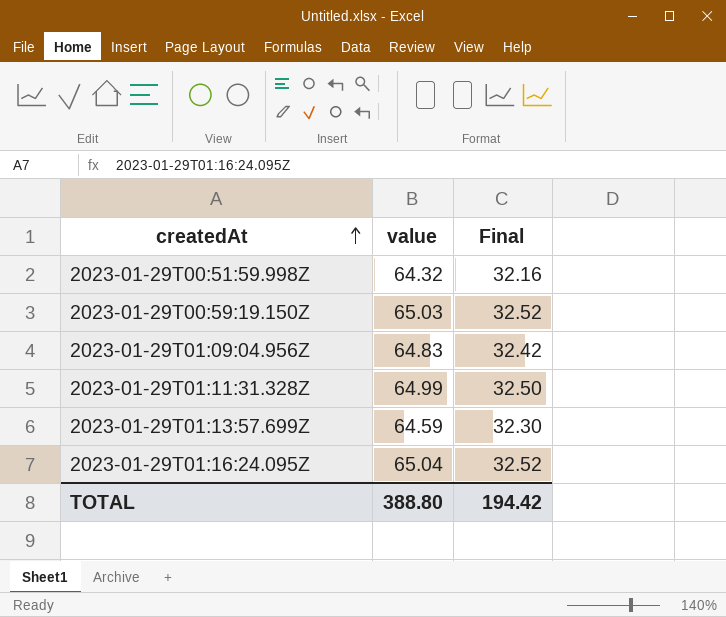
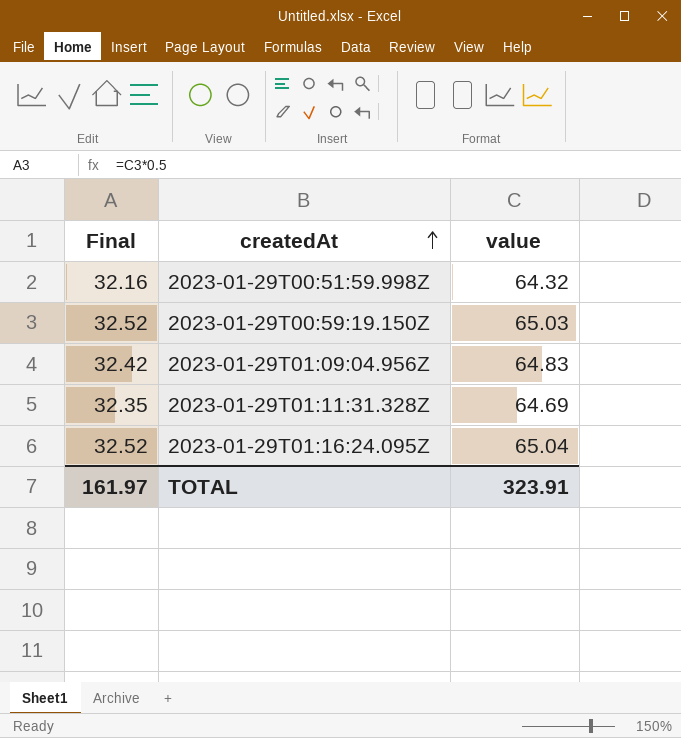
column Final | position: 3 -> 1
row 2023-01-29T01:13:57.699Z: 64.59 | 32.30 -> none
2023-01-29T01:11:31.328Z | Final: 32.50 -> 32.35
2023-01-29T01:11:31.328Z | value: 64.99 -> 64.69
TOTAL | Final: 194.42 -> 161.97
TOTAL | value: 388.80 -> 323.91

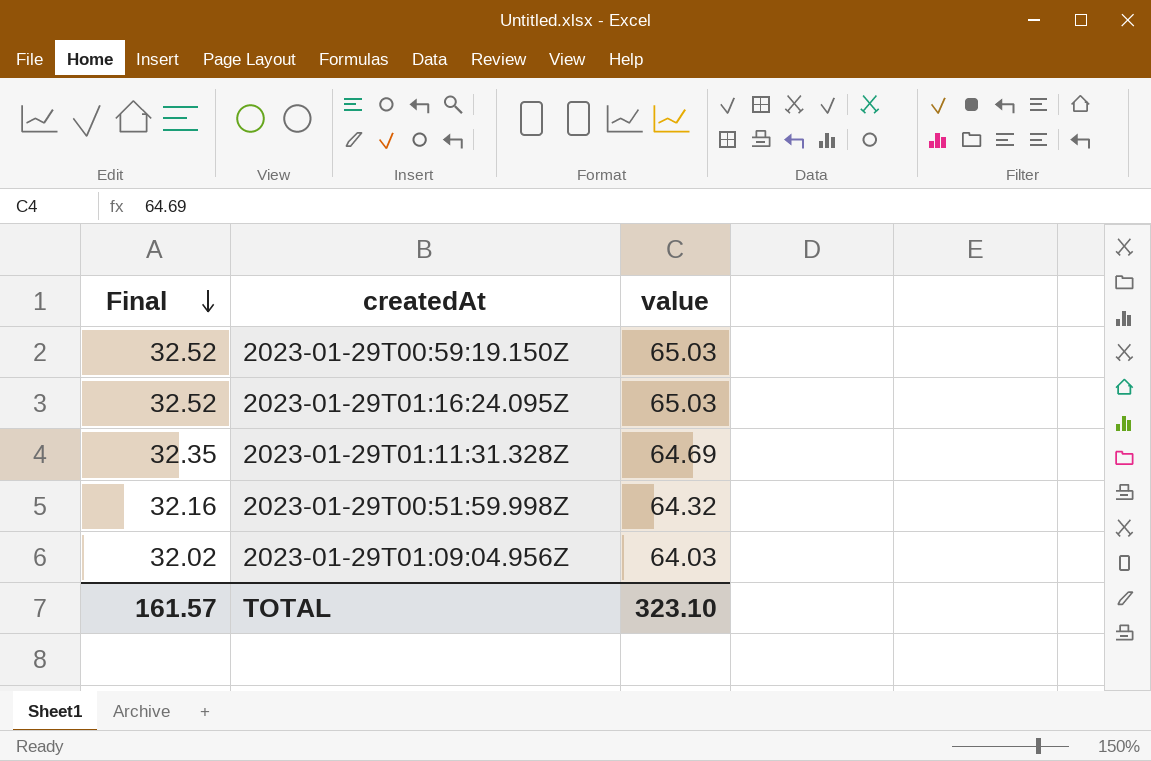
row order: createdAt ascending -> Final descending
2023-01-29T01:16:24.095Z | value: 65.04 -> 65.03
2023-01-29T01:09:04.956Z | Final: 32.42 -> 32.02
2023-01-29T01:09:04.956Z | value: 64.83 -> 64.03
TOTAL | Final: 161.97 -> 161.57
TOTAL | value: 323.91 -> 323.10

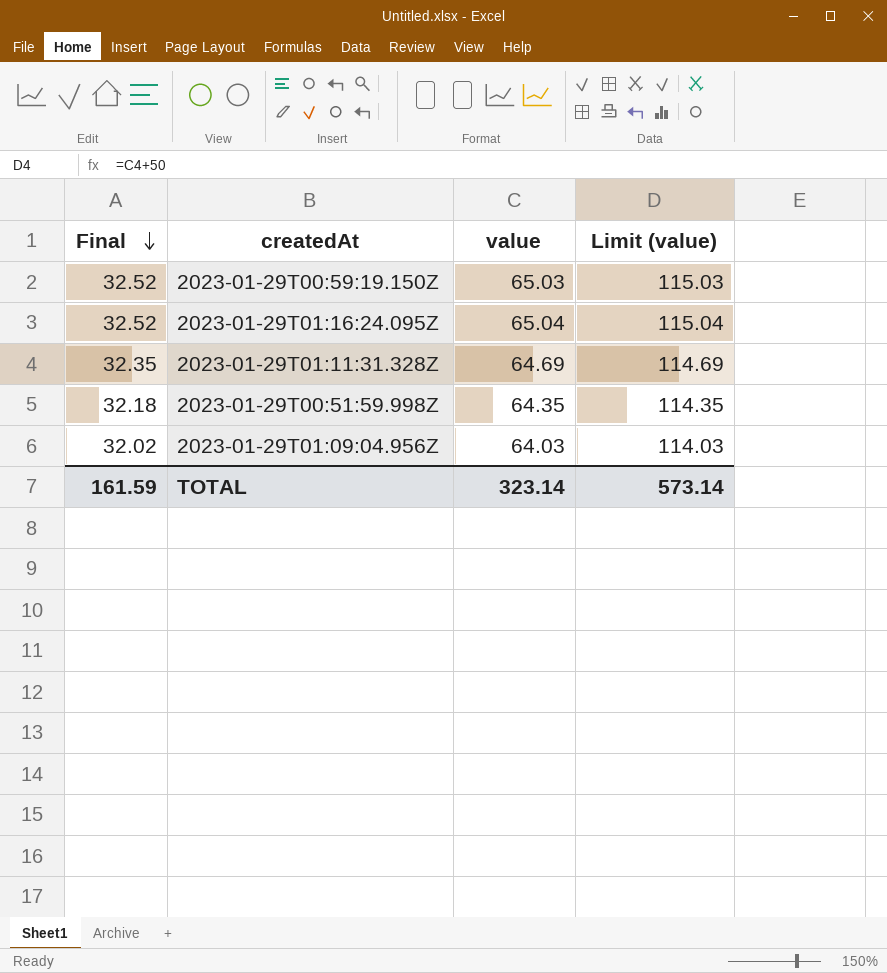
column Limit (value) | formula: none -> [value] + 50
2023-01-29T01:16:24.095Z | value: 65.03 -> 65.04
2023-01-29T00:51:59.998Z | Final: 32.16 -> 32.18
2023-01-29T00:51:59.998Z | value: 64.32 -> 64.35
TOTAL | Final: 161.57 -> 161.59
TOTAL | value: 323.10 -> 323.14

